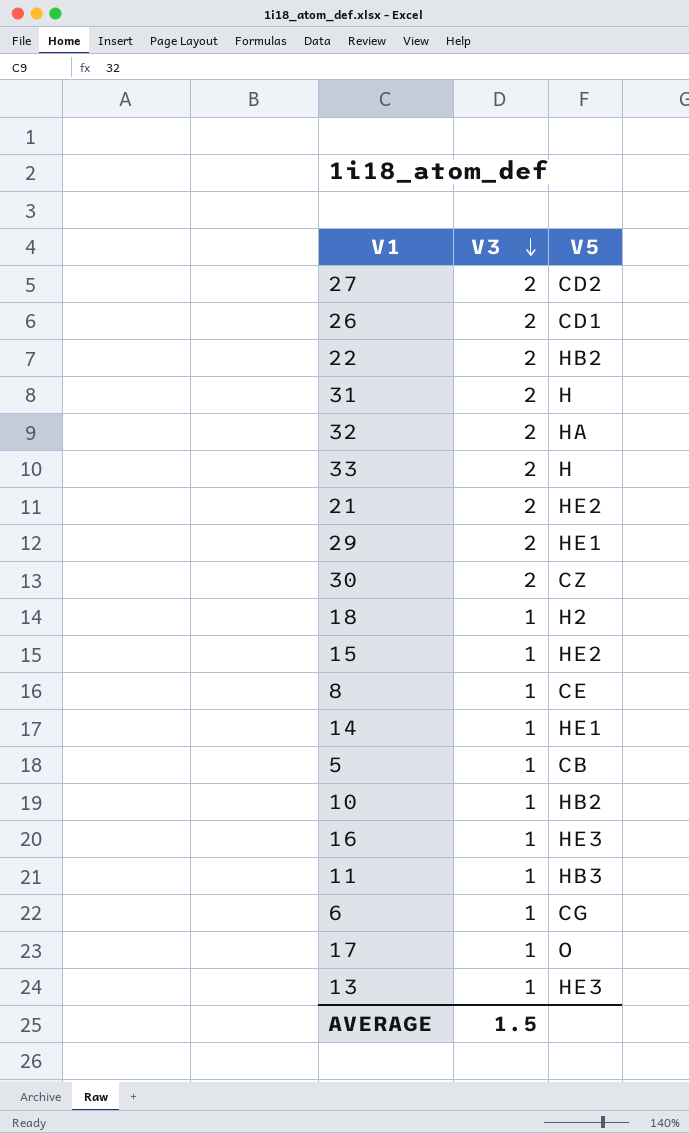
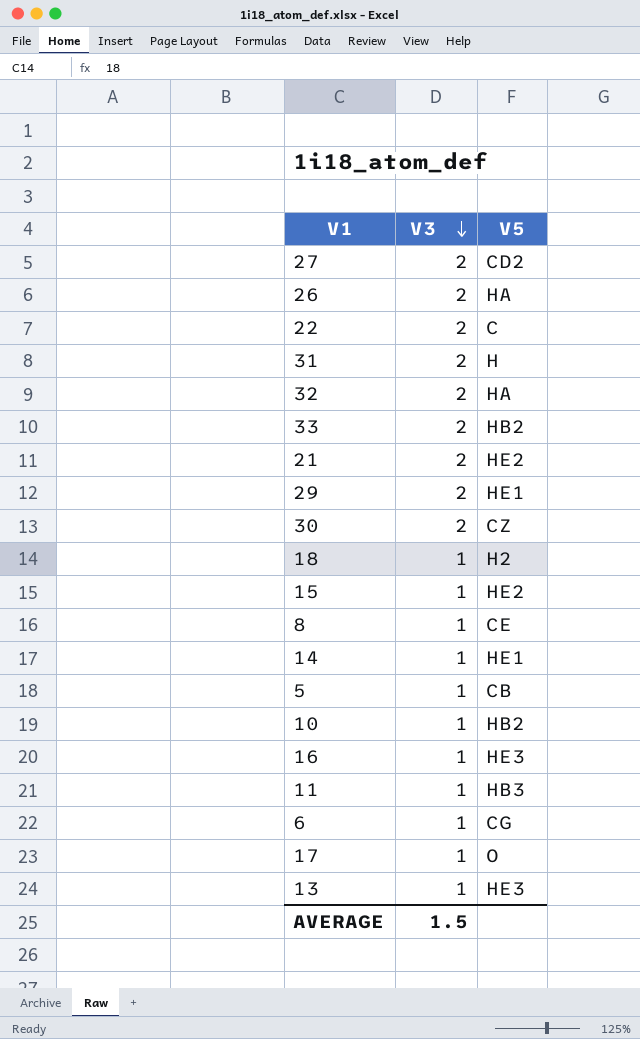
26 | V5: CD1 -> HA
22 | V5: HB2 -> C
33 | V5: H -> HB2

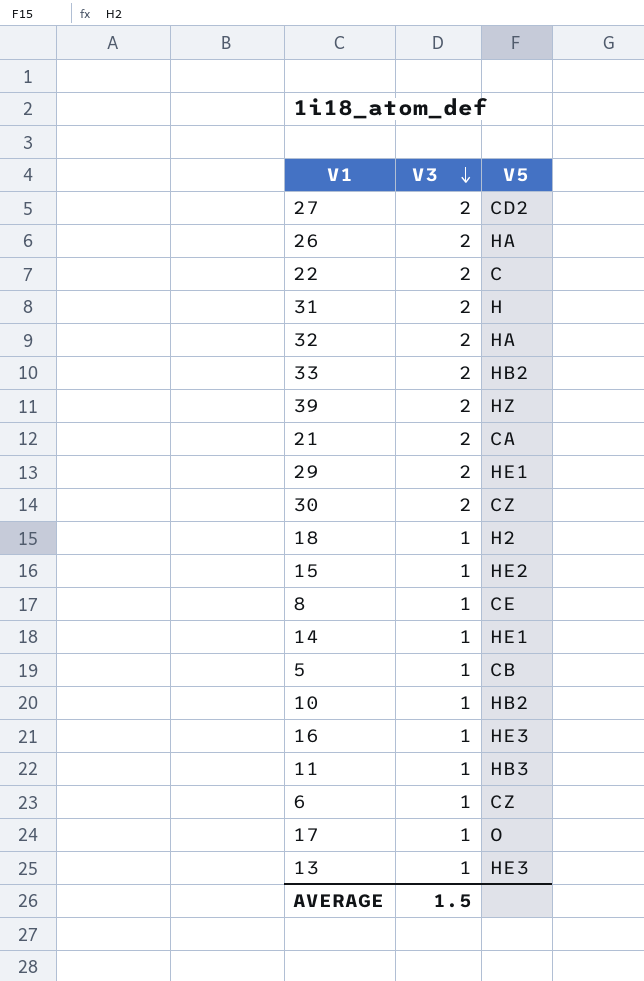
row 39: none -> 2 | HZ
21 | V5: HE2 -> CA
6 | V5: CG -> CZ

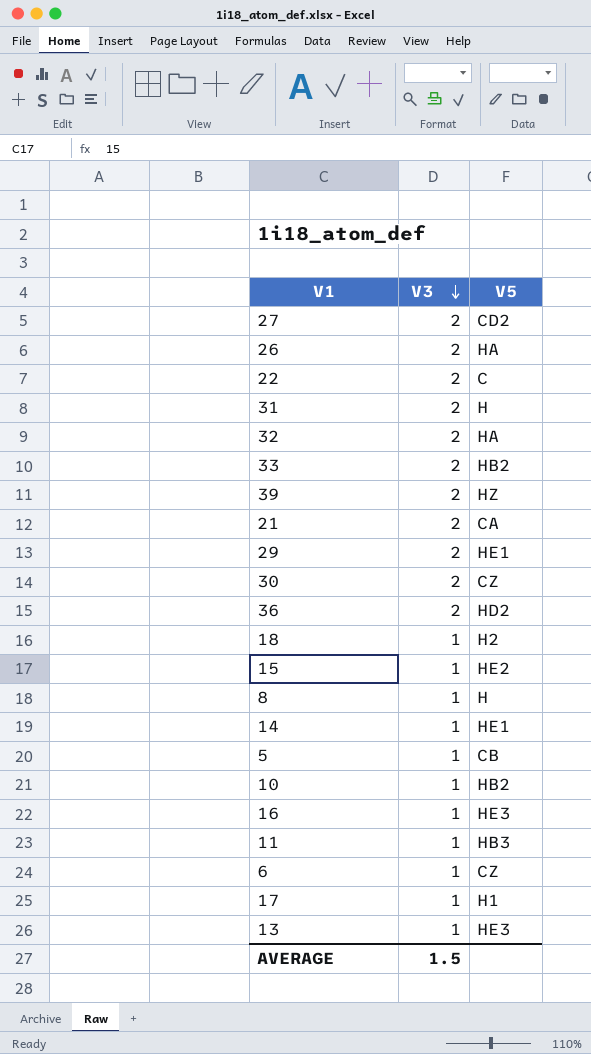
row 36: none -> 2 | HD2
8 | V5: CE -> H
17 | V5: O -> H1

